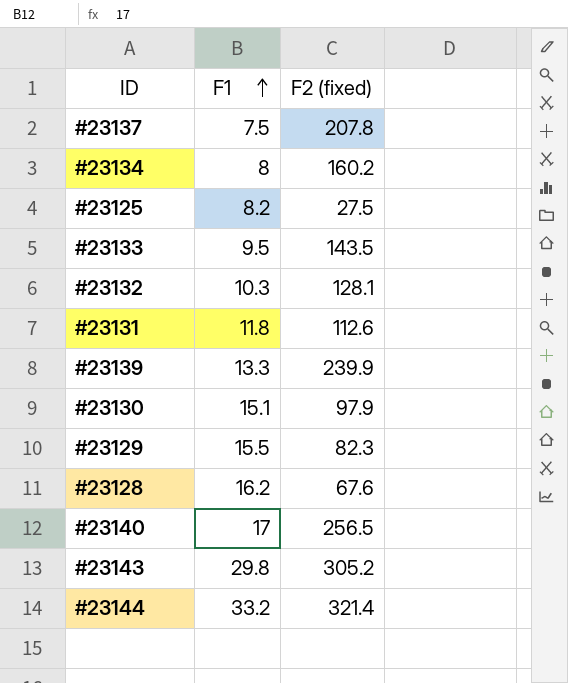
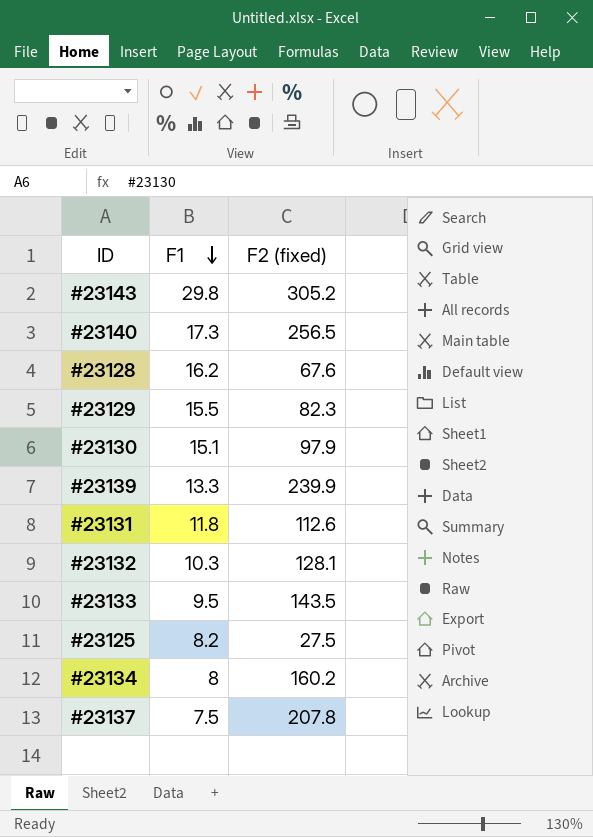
row order: F1 ascending -> F1 descending
row #23144: 33.2 | 321.4 -> none
#23140 | F1: 17 -> 17.3

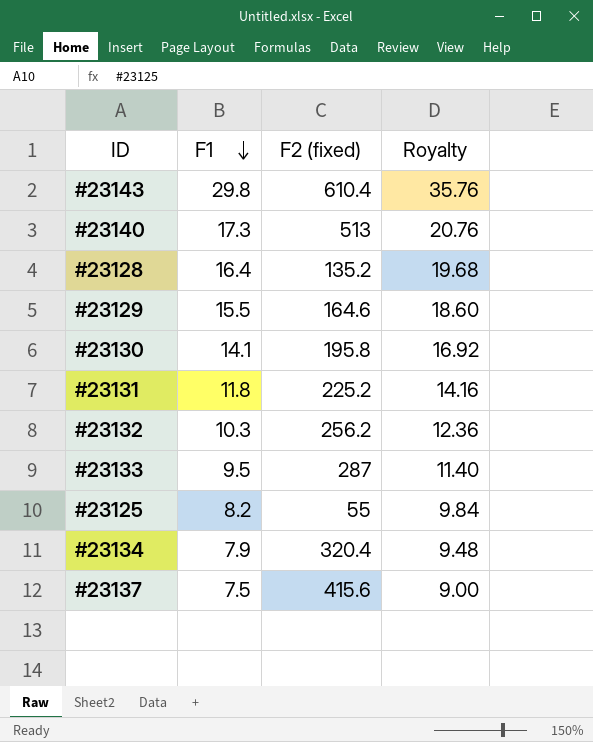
column Royalty | formula: none -> [F1] * 1.2
row #23139: 13.3 | 239.9 -> none
#23143 | F2 (fixed): 305.2 -> 610.4
#23140 | F2 (fixed): 256.5 -> 513
#23128 | F1: 16.2 -> 16.4
#23128 | F2 (fixed): 67.6 -> 135.2
#23129 | F2 (fixed): 82.3 -> 164.6
#23130 | F1: 15.1 -> 14.1
#23130 | F2 (fixed): 97.9 -> 195.8
#23131 | F2 (fixed): 112.6 -> 225.2
#23132 | F2 (fixed): 128.1 -> 256.2
#23133 | F2 (fixed): 143.5 -> 287
#23125 | F2 (fixed): 27.5 -> 55
#23134 | F1: 8 -> 7.9
#23134 | F2 (fixed): 160.2 -> 320.4
#23137 | F2 (fixed): 207.8 -> 415.6

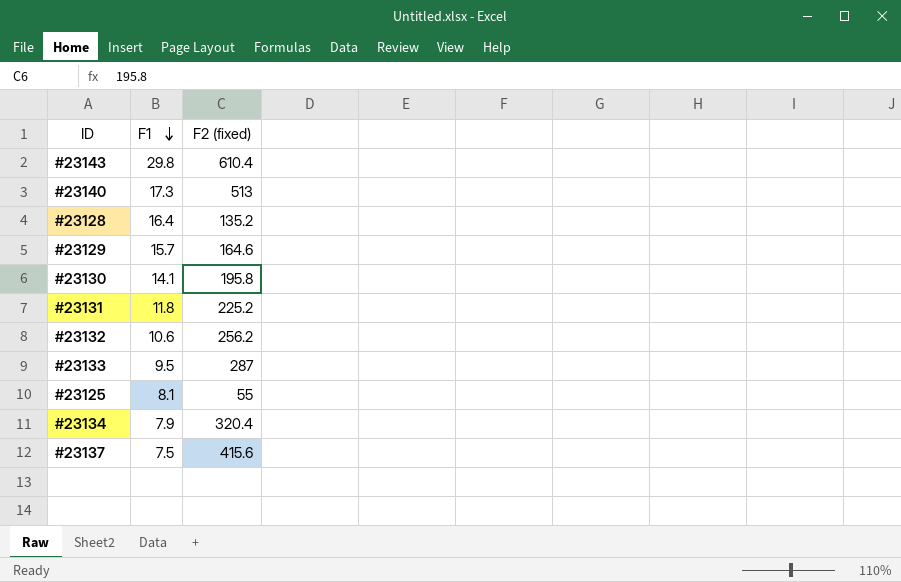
column Royalty | formula: [F1] * 1.2 -> none
#23129 | F1: 15.5 -> 15.7
#23132 | F1: 10.3 -> 10.6
#23125 | F1: 8.2 -> 8.1

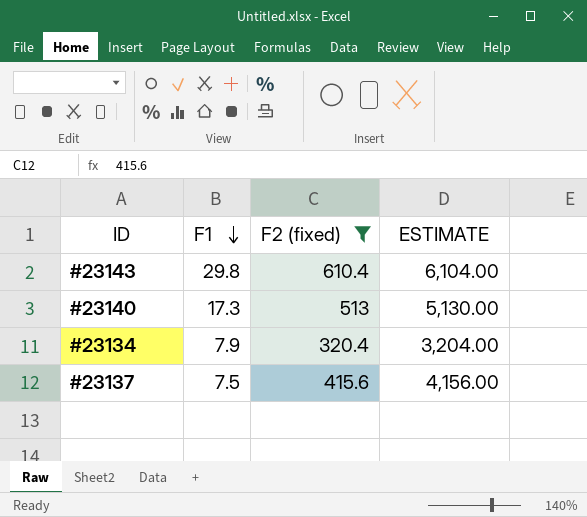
filter: none -> F2 (fixed) >= 320.4
column ESTIMATE | formula: none -> [F2 (fixed)] * 10

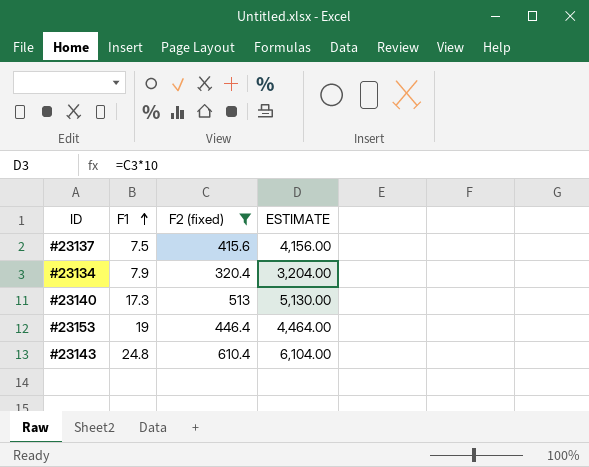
row order: F1 descending -> F1 ascending
row #23153: none -> 19 | 446.4 | 4,464.00
#23143 | F1: 29.8 -> 24.8

